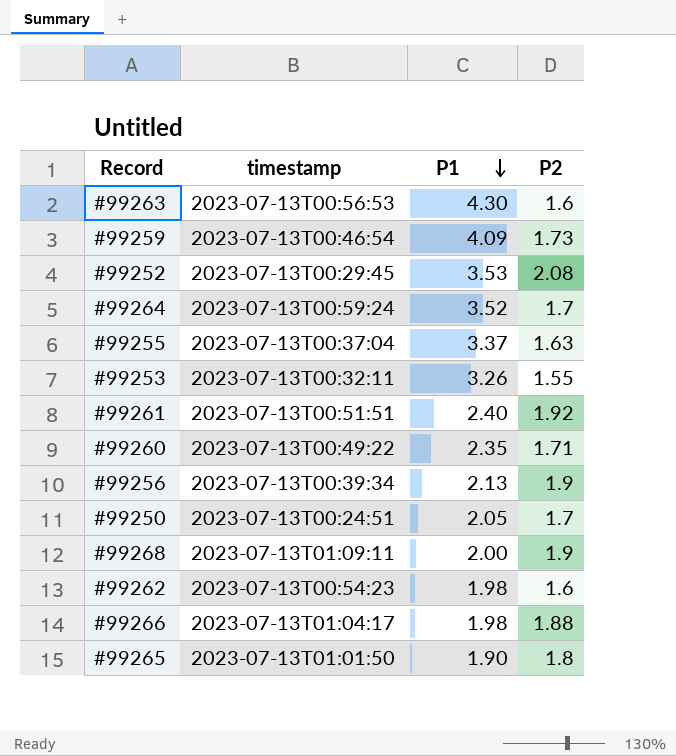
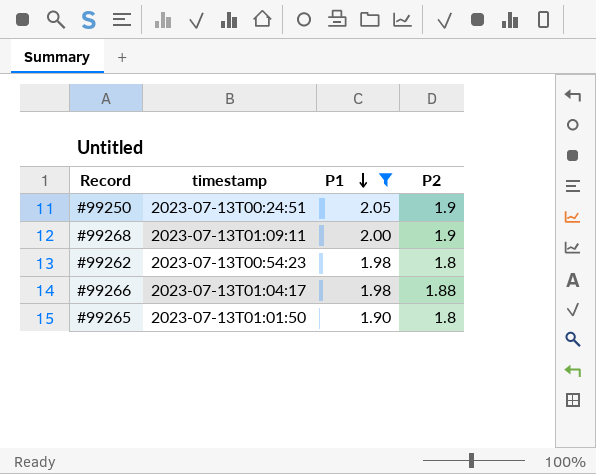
filter: none -> P1 <= 2.05
#99250 | P2: 1.7 -> 1.9
#99262 | P2: 1.6 -> 1.8

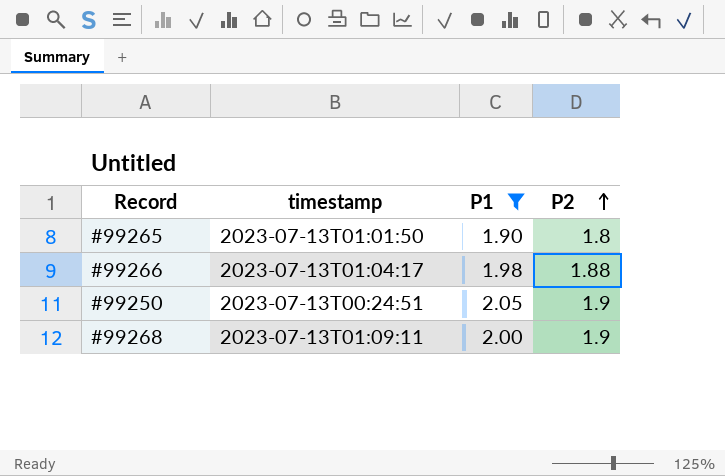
row order: P1 descending -> P2 ascending
row #99262: 2023-07-13T00:54:23 | 1.98 | 1.8 -> none

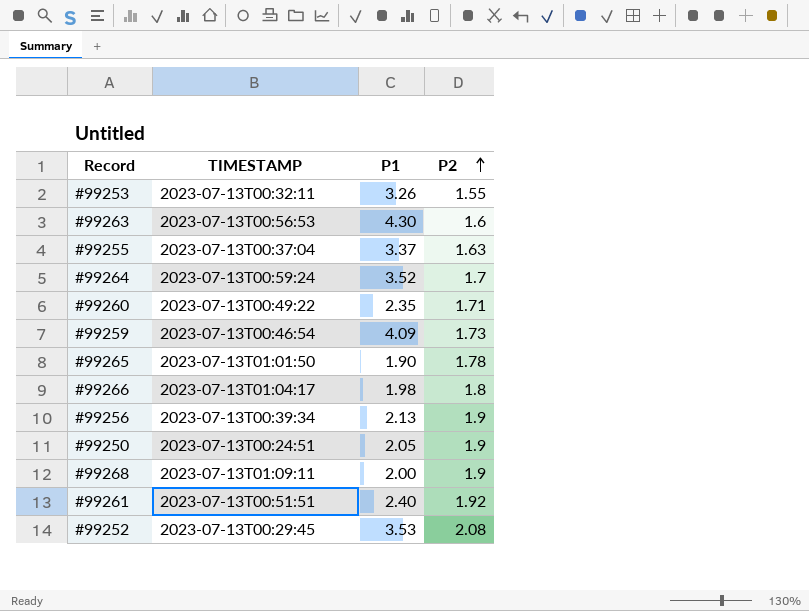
filter: P1 <= 2.05 -> none
column name: timestamp -> TIMESTAMP
#99265 | P2: 1.8 -> 1.78
#99266 | P2: 1.88 -> 1.8

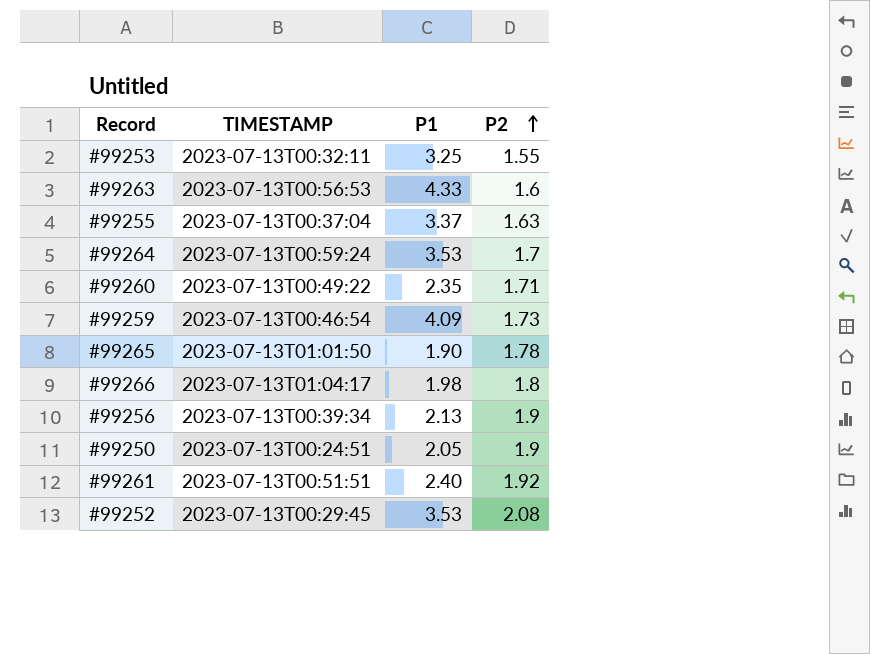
row #99268: 2023-07-13T01:09:11 | 2.00 | 1.9 -> none
#99253 | P1: 3.26 -> 3.25
#99263 | P1: 4.30 -> 4.33
#99264 | P1: 3.52 -> 3.53

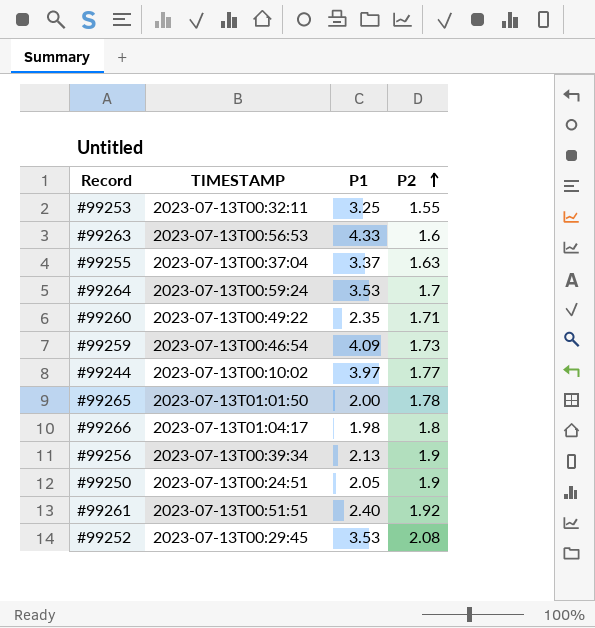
row #99244: none -> 2023-07-13T00:10:02 | 3.97 | 1.77
#99265 | P1: 1.90 -> 2.00

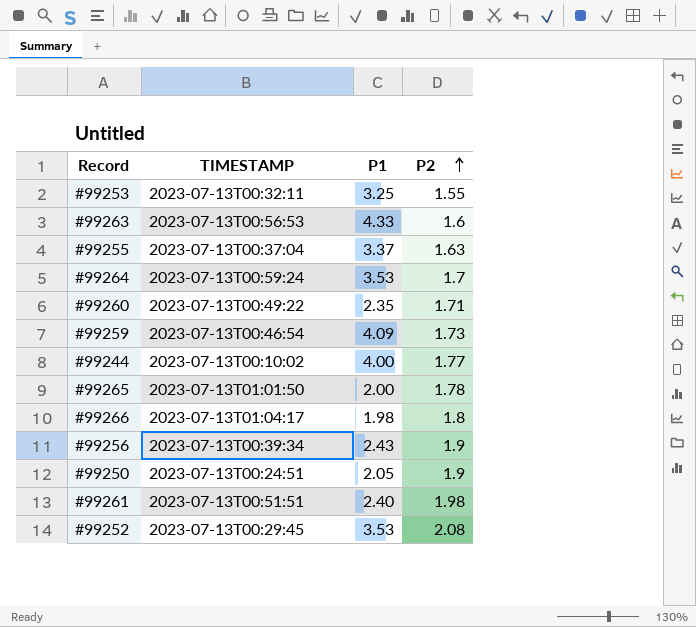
#99244 | P1: 3.97 -> 4.00
#99256 | P1: 2.13 -> 2.43
#99261 | P2: 1.92 -> 1.98

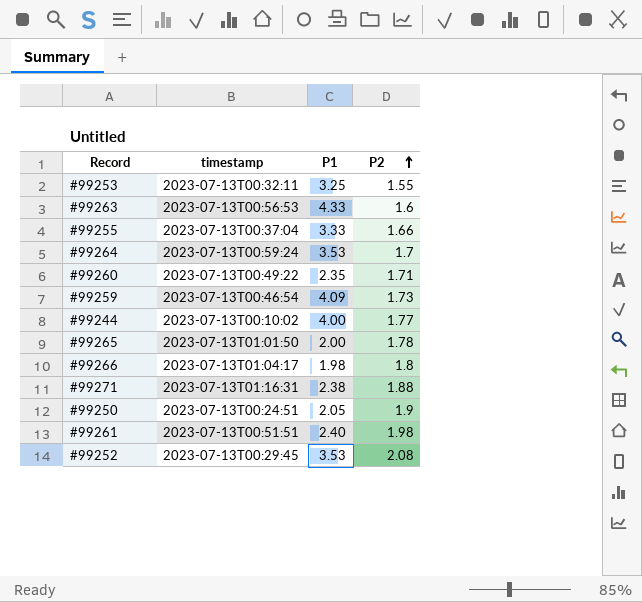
column name: TIMESTAMP -> timestamp
row #99256: 2023-07-13T00:39:34 | 2.43 | 1.9 -> none
#99255 | P1: 3.37 -> 3.33
#99255 | P2: 1.63 -> 1.66
row #99271: none -> 2023-07-13T01:16:31 | 2.38 | 1.88

